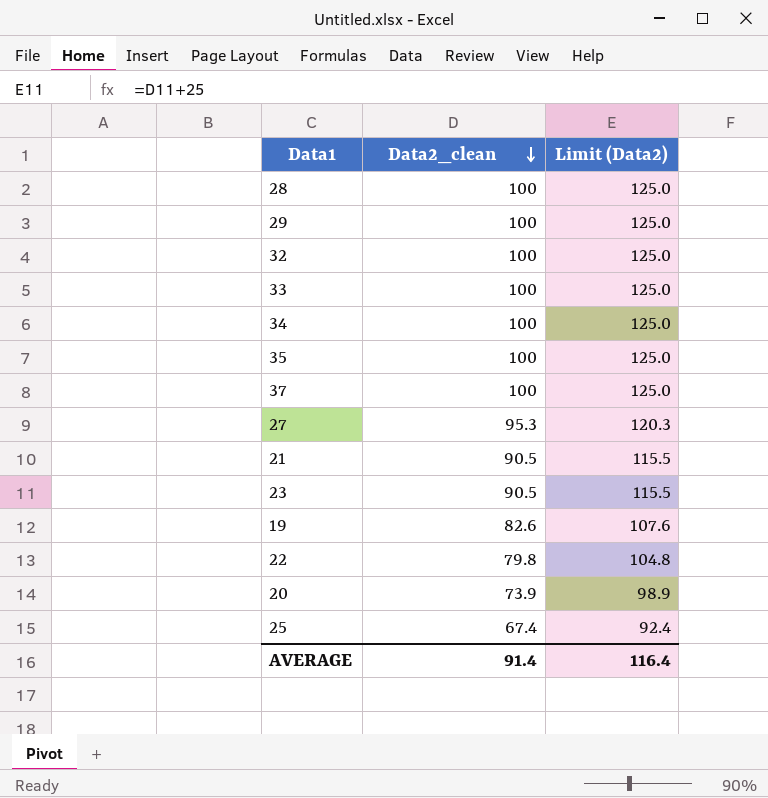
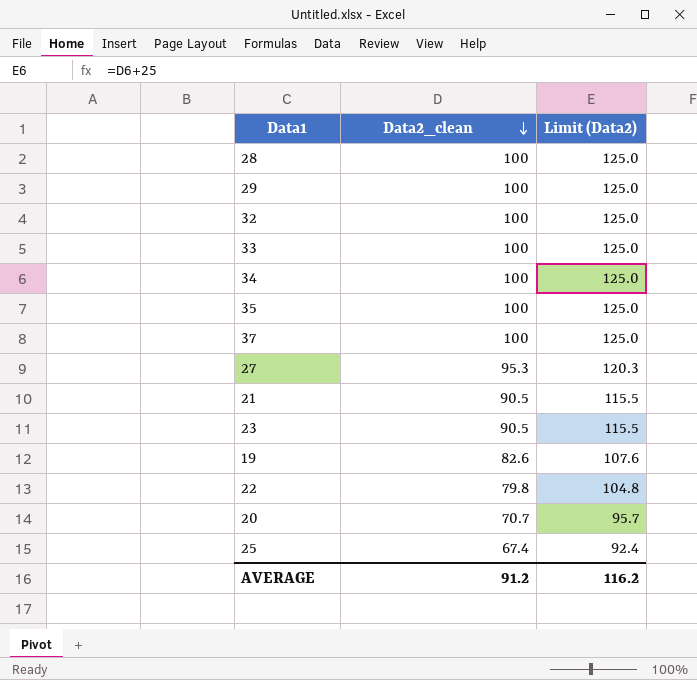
20 | Data2_clean: 73.9 -> 70.7
20 | Limit (Data2): 98.9 -> 95.7
AVERAGE | Data2_clean: 91.4 -> 91.2
AVERAGE | Limit (Data2): 116.4 -> 116.2

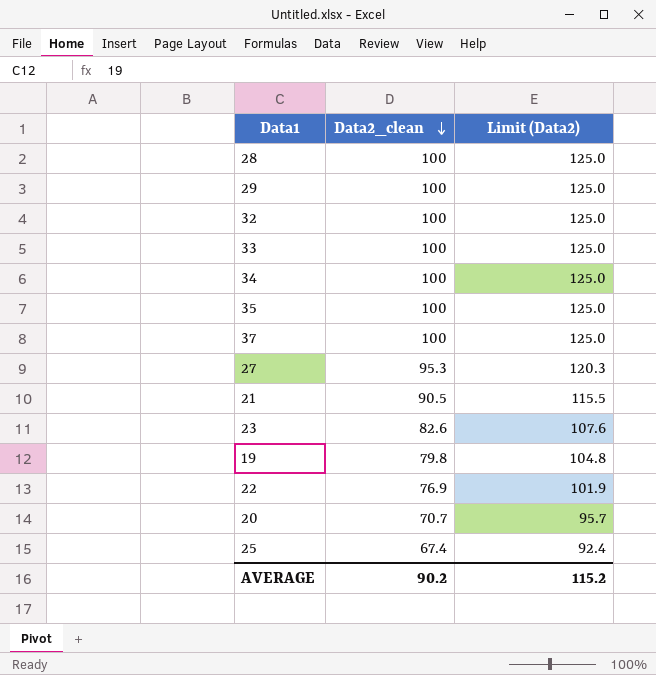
23 | Data2_clean: 90.5 -> 82.6
23 | Limit (Data2): 115.5 -> 107.6
19 | Data2_clean: 82.6 -> 79.8
19 | Limit (Data2): 107.6 -> 104.8
22 | Data2_clean: 79.8 -> 76.9
22 | Limit (Data2): 104.8 -> 101.9
AVERAGE | Data2_clean: 91.2 -> 90.2
AVERAGE | Limit (Data2): 116.2 -> 115.2

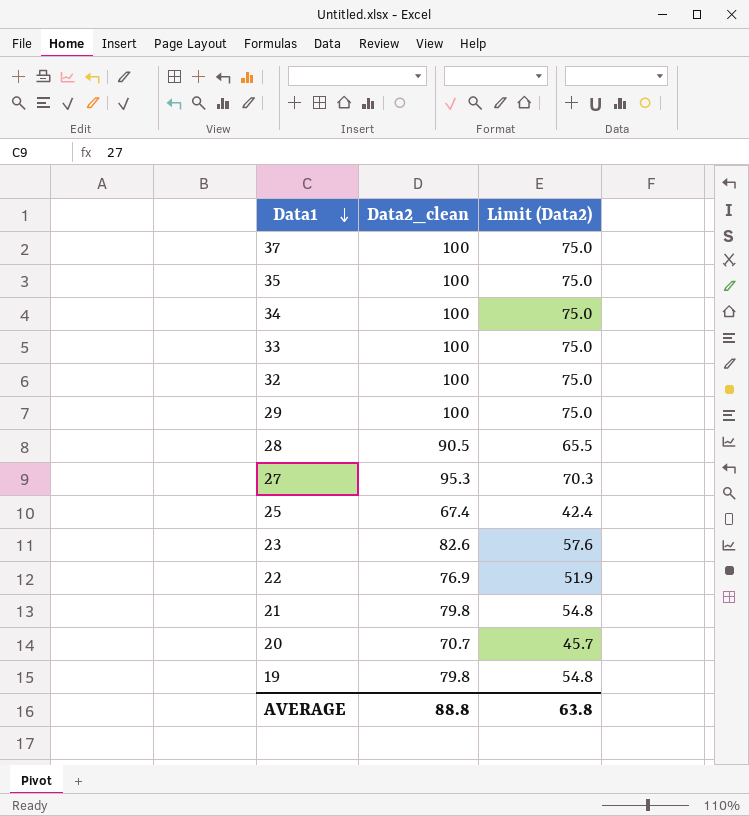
row order: Data2_clean descending -> Data1 descending
column Limit (Data2) | formula: [Data2_clean] + 25 -> [Data2_clean] - 25
28 | Data2_clean: 100 -> 90.5
21 | Data2_clean: 90.5 -> 79.8
AVERAGE | Data2_clean: 90.2 -> 88.8
AVERAGE | Limit (Data2): 115.2 -> 63.8

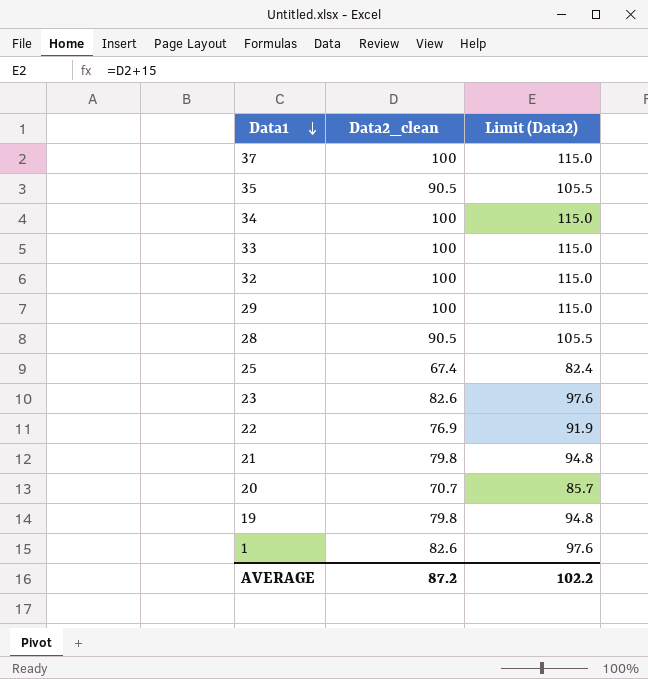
column Limit (Data2) | formula: [Data2_clean] - 25 -> [Data2_clean] + 15
row 27: 95.3 | 70.3 -> none
35 | Data2_clean: 100 -> 90.5
row 1: none -> 82.6 | 97.6
AVERAGE | Data2_clean: 88.8 -> 87.2
AVERAGE | Limit (Data2): 63.8 -> 102.2

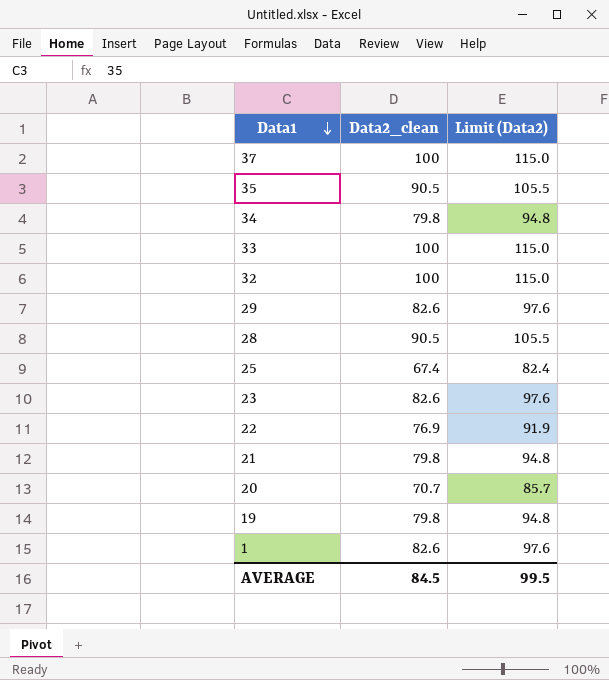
34 | Data2_clean: 100 -> 79.8
34 | Limit (Data2): 115.0 -> 94.8
29 | Data2_clean: 100 -> 82.6
29 | Limit (Data2): 115.0 -> 97.6
AVERAGE | Data2_clean: 87.2 -> 84.5
AVERAGE | Limit (Data2): 102.2 -> 99.5

